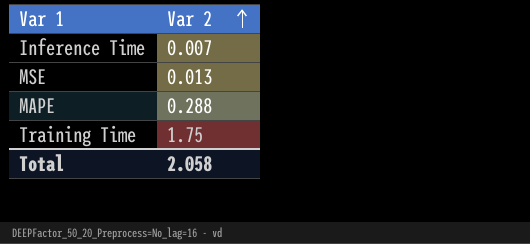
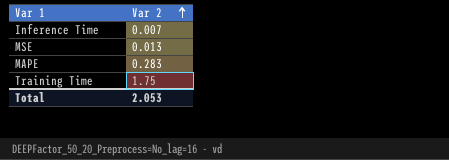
MAPE | Var 2: 0.288 -> 0.283
Total | Var 2: 2.058 -> 2.053

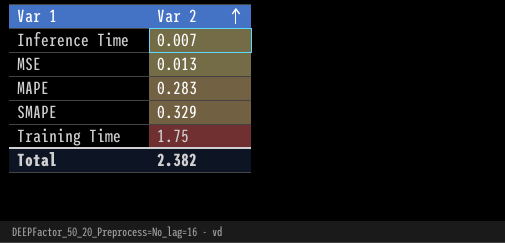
row SMAPE: none -> 0.329
Total | Var 2: 2.053 -> 2.382

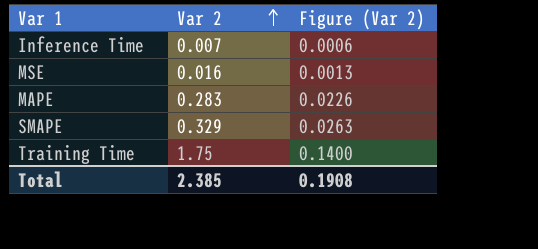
column Figure (Var 2) | formula: none -> [Var 2] * 0.08
MSE | Var 2: 0.013 -> 0.016
Total | Var 2: 2.382 -> 2.385

